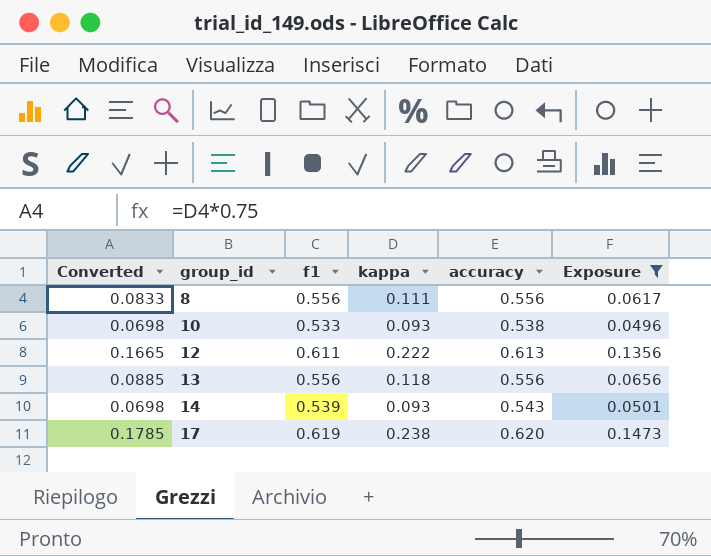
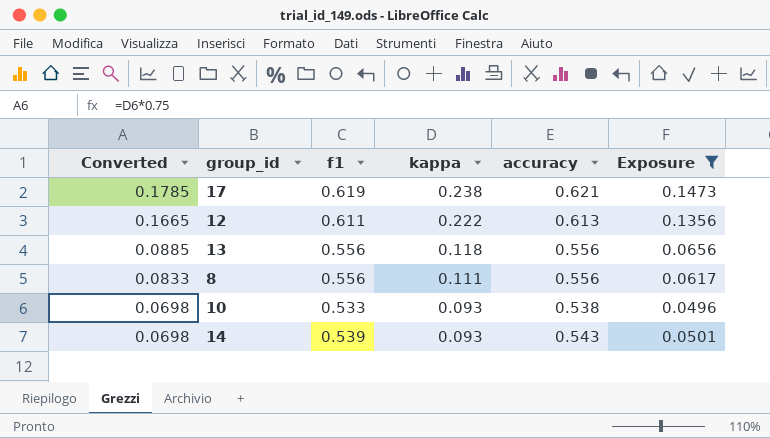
row order: group_id ascending -> Converted descending
17 | accuracy: 0.620 -> 0.621

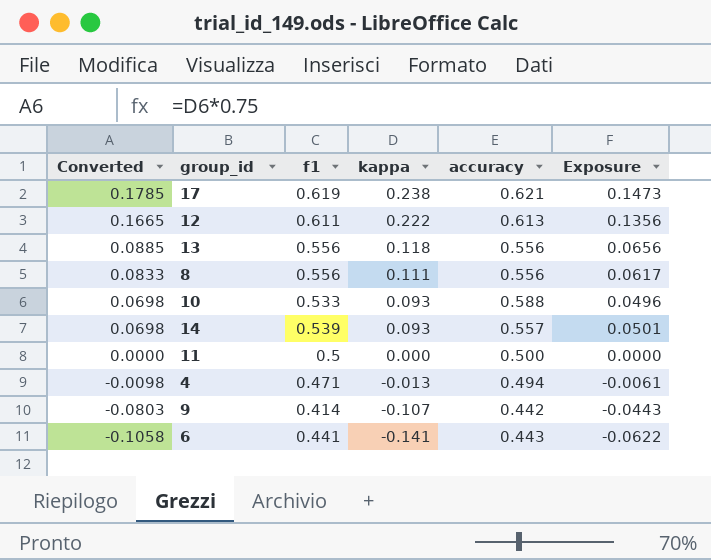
filter: Exposure >= 0.0496 -> none
10 | accuracy: 0.538 -> 0.588
14 | accuracy: 0.543 -> 0.557

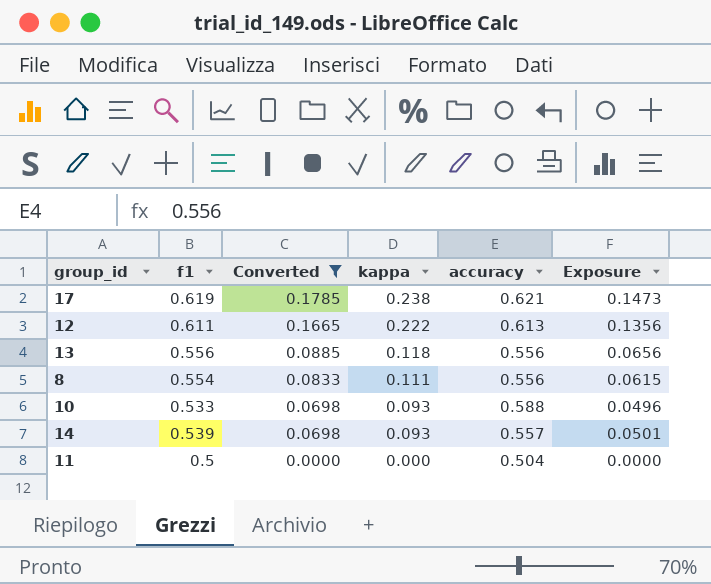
filter: none -> Converted >= 0.0000
column Converted | position: 1 -> 3
8 | f1: 0.556 -> 0.554
8 | Exposure: 0.0617 -> 0.0615
11 | accuracy: 0.500 -> 0.504

